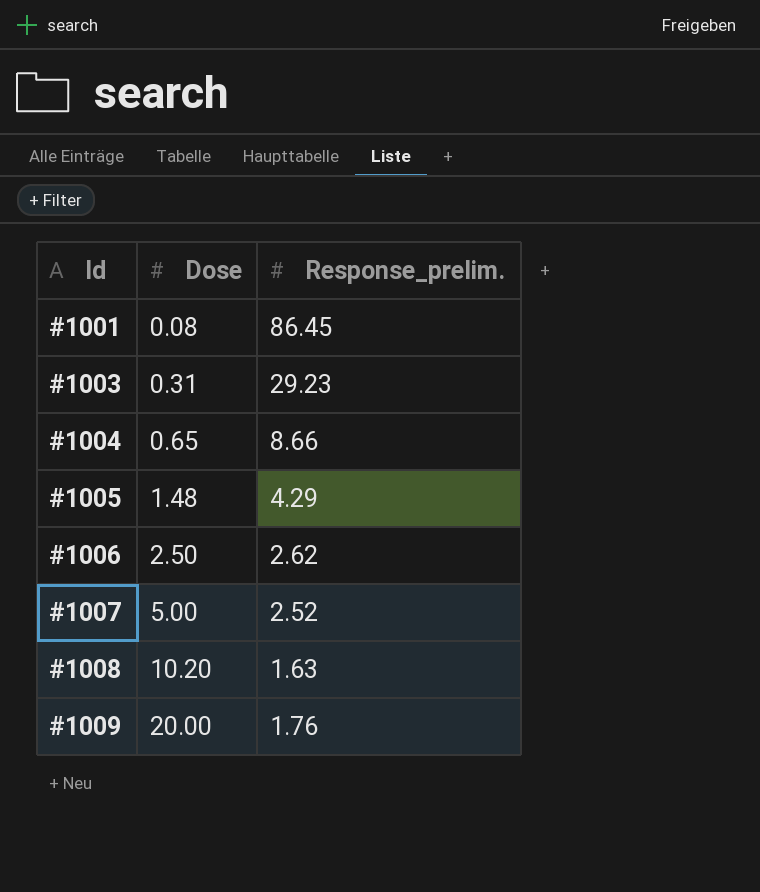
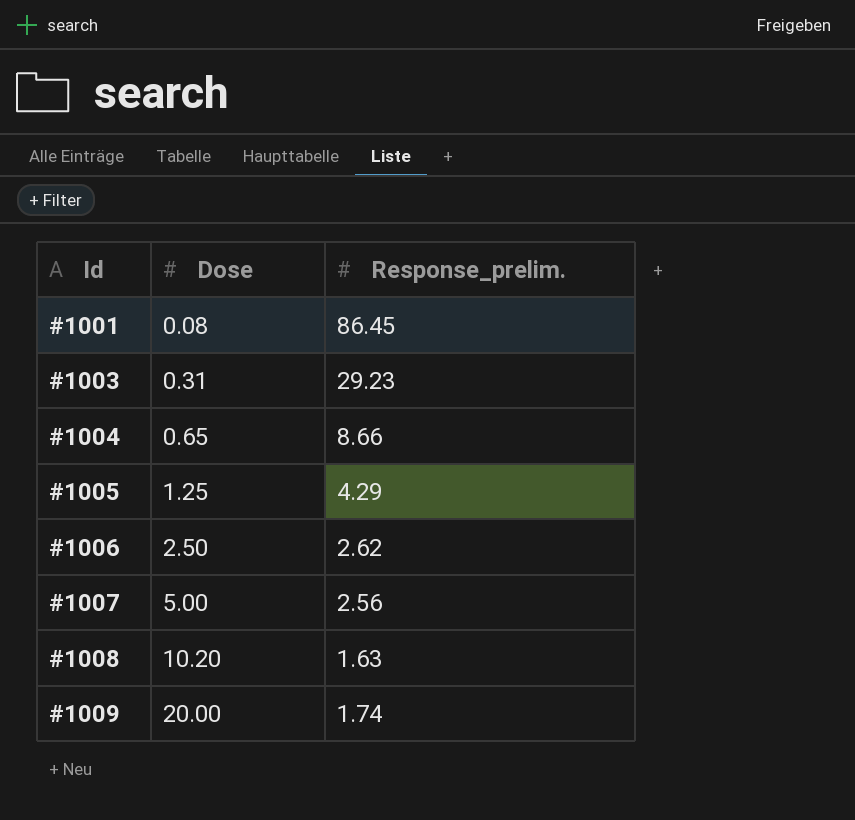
#1005 | Dose: 1.48 -> 1.25
#1007 | Response_prelim.: 2.52 -> 2.56
#1009 | Response_prelim.: 1.76 -> 1.74

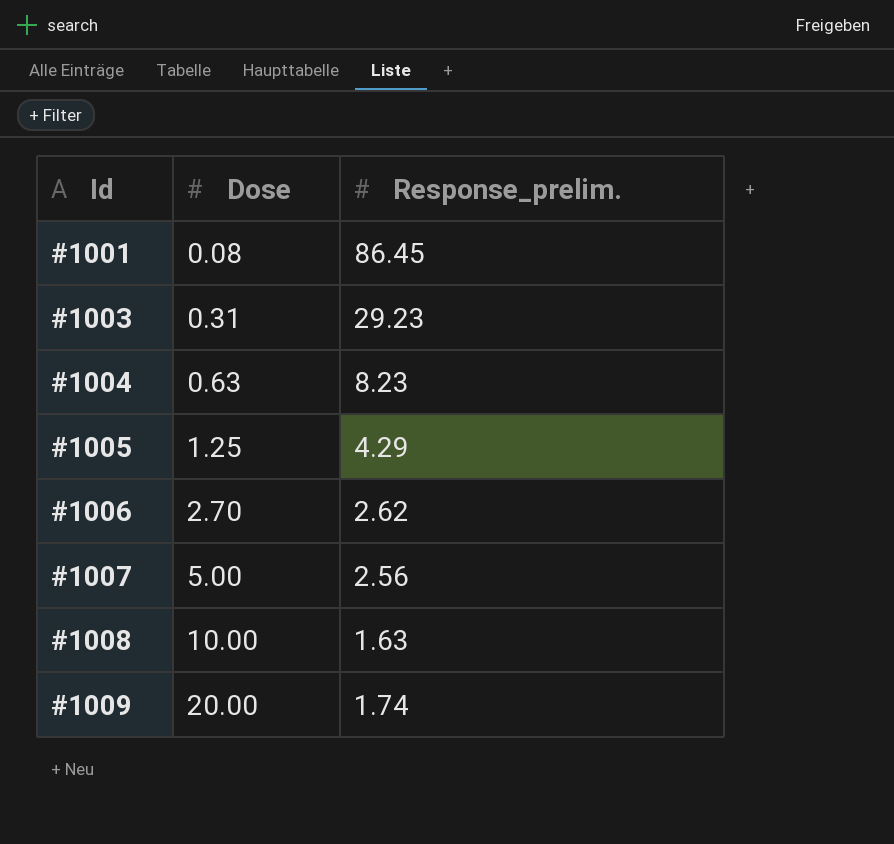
#1004 | Dose: 0.65 -> 0.63
#1004 | Response_prelim.: 8.66 -> 8.23
#1006 | Dose: 2.50 -> 2.70
#1008 | Dose: 10.20 -> 10.00

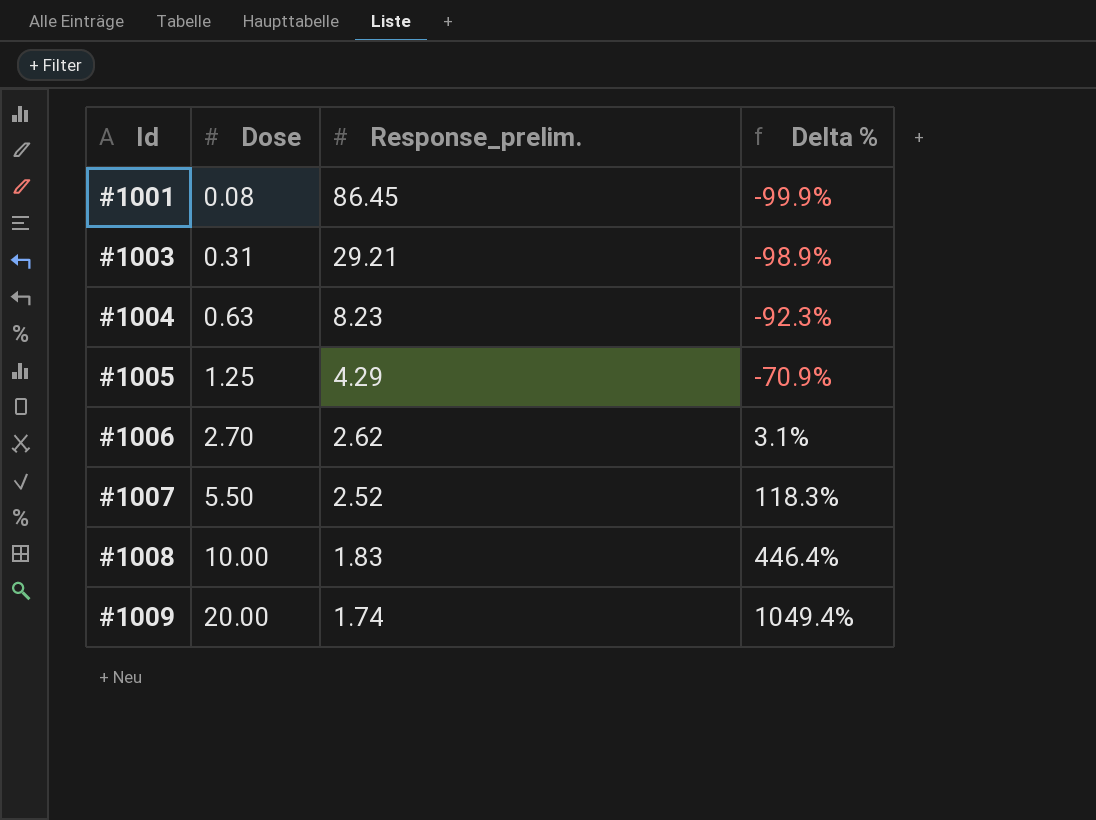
column Delta % | formula: none -> ([Dose] - [Response_prelim.]) / [Response_prelim.]
#1003 | Response_prelim.: 29.23 -> 29.21
#1007 | Dose: 5.00 -> 5.50
#1007 | Response_prelim.: 2.56 -> 2.52
#1008 | Response_prelim.: 1.63 -> 1.83

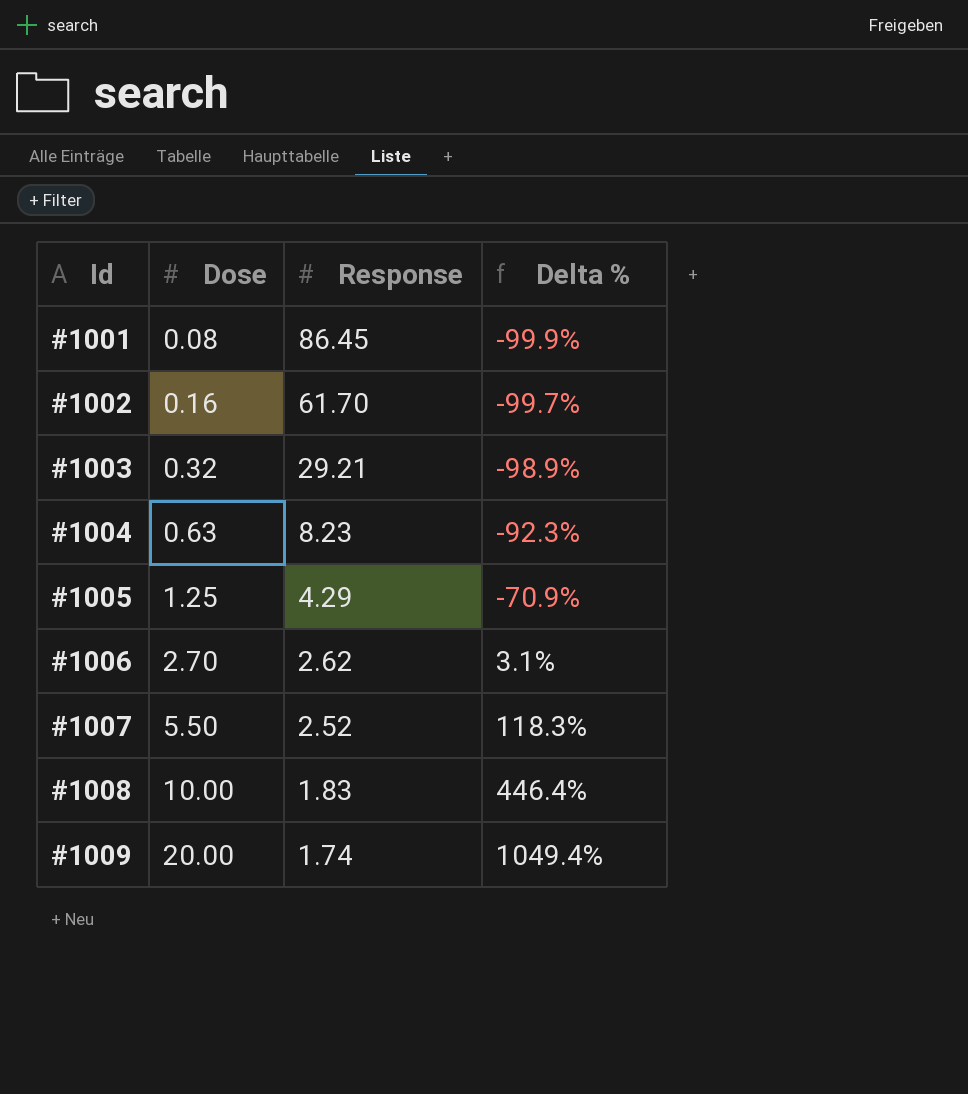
column name: Response_prelim. -> Response
row #1002: none -> 0.16 | 61.70 | -99.7%
#1003 | Dose: 0.31 -> 0.32

